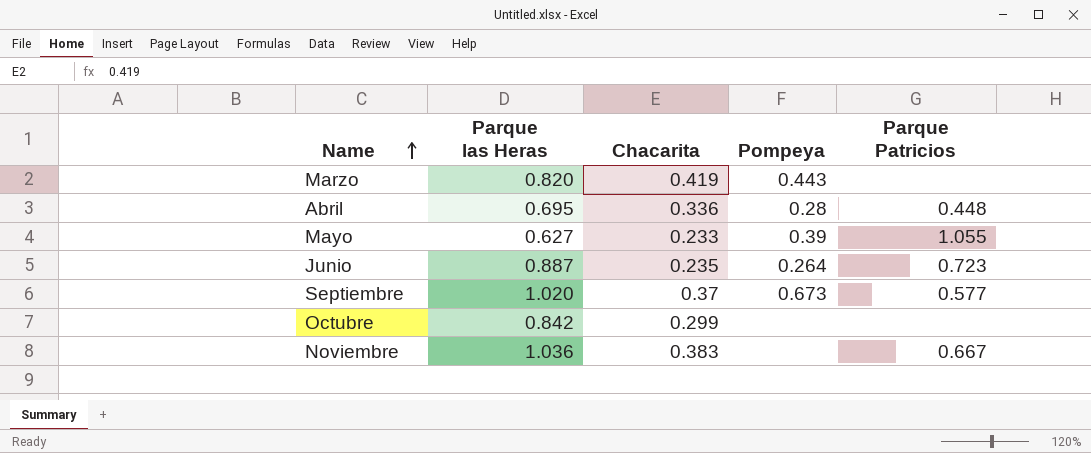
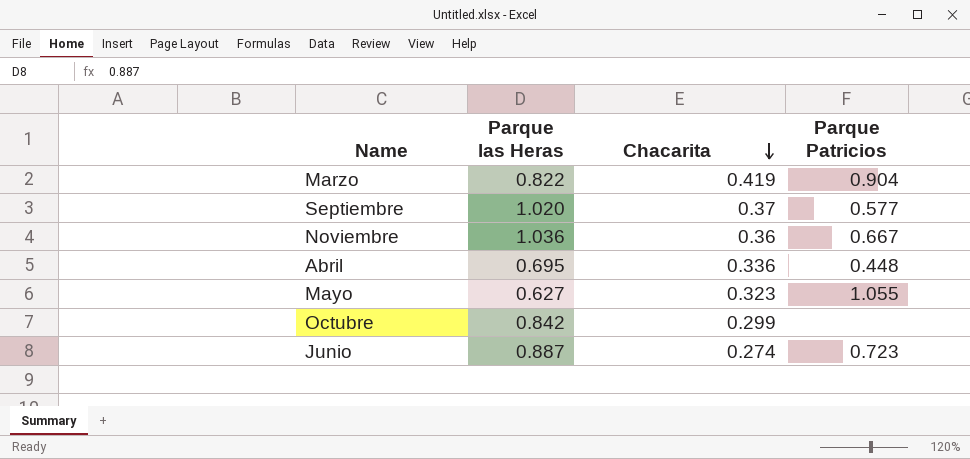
row order: Name ascending -> Chacarita descending
column Pompeya | position: 4 -> none
Marzo | Parque las Heras: 0.820 -> 0.822
Marzo | Parque Patricios: none -> 0.904
Noviembre | Chacarita: 0.383 -> 0.36
Mayo | Chacarita: 0.233 -> 0.323
Junio | Chacarita: 0.235 -> 0.274

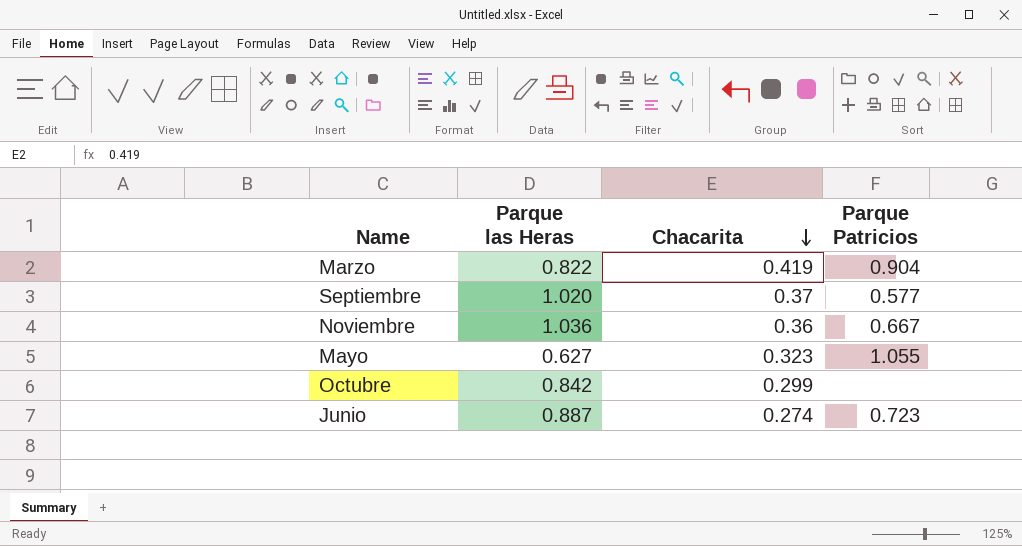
row Abril: 0.695 | 0.336 | 0.448 -> none

